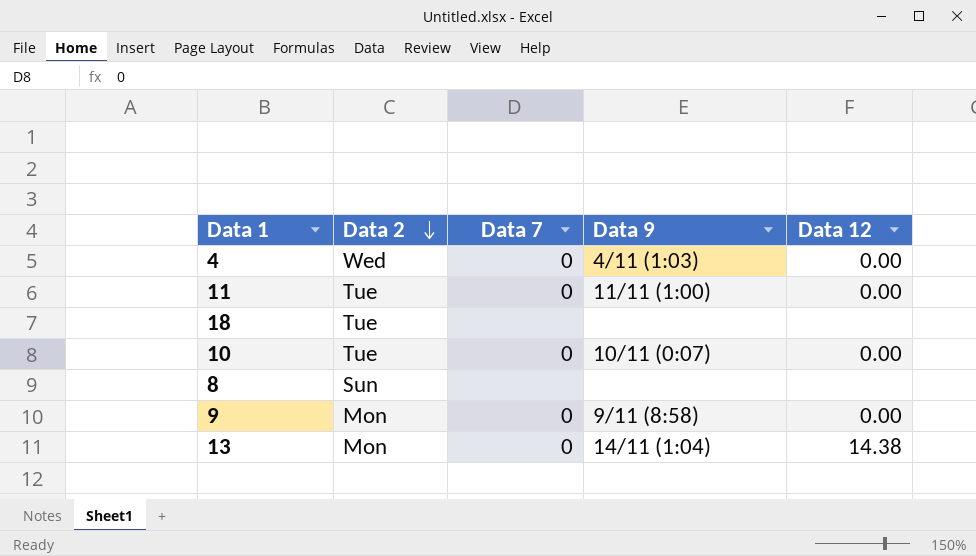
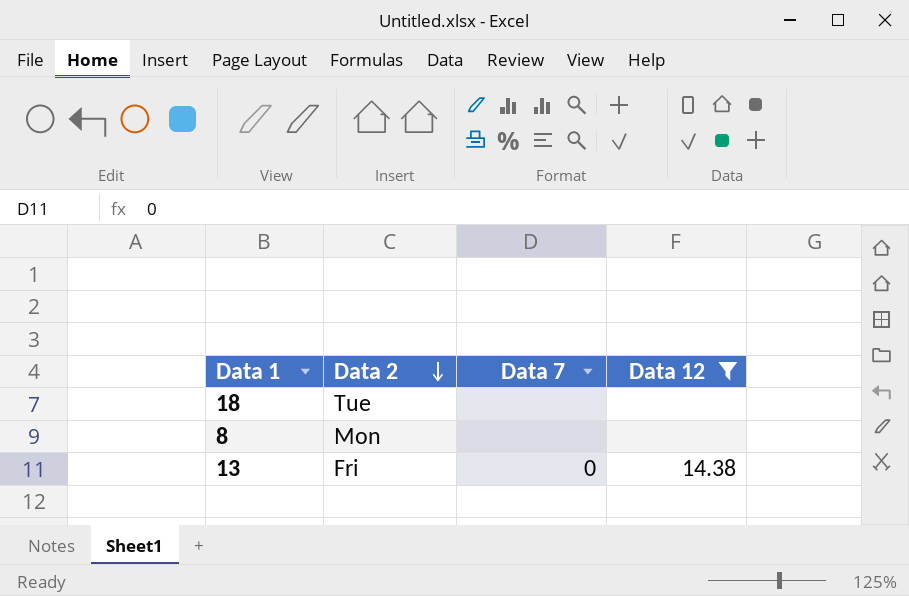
filter: none -> Data 12 != 0.00
column Data 9 | position: 4 -> none
8 | Data 2: Sun -> Mon
13 | Data 2: Mon -> Fri

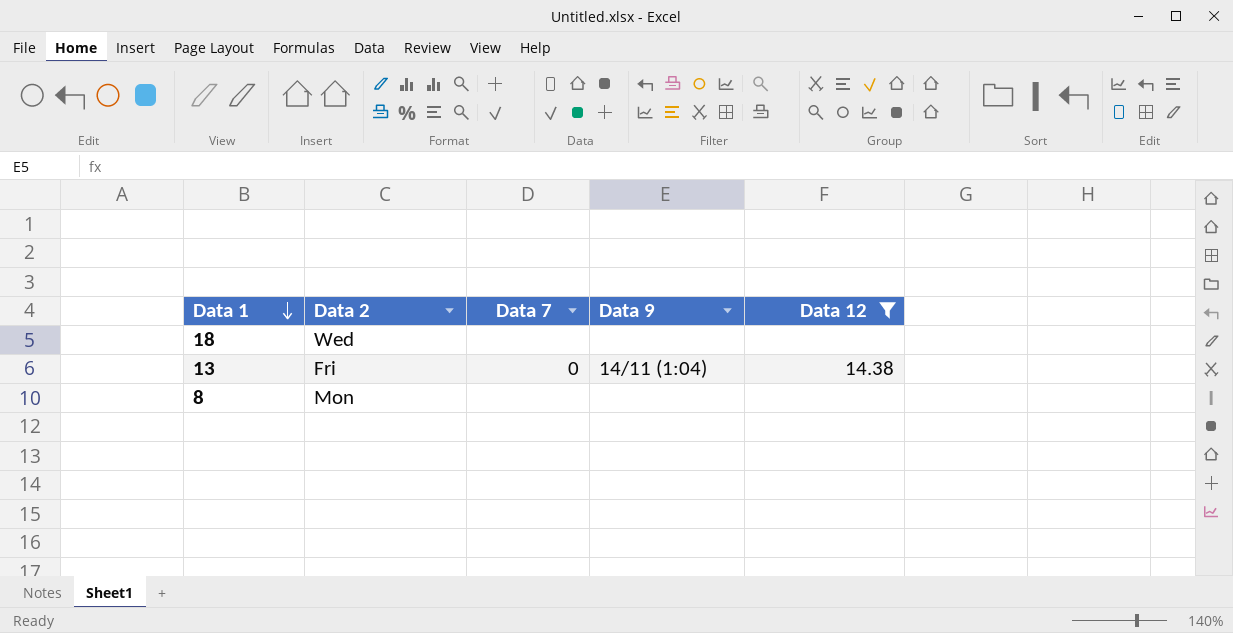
row order: Data 2 descending -> Data 1 descending
column Data 9 | position: none -> 4
18 | Data 2: Tue -> Wed

